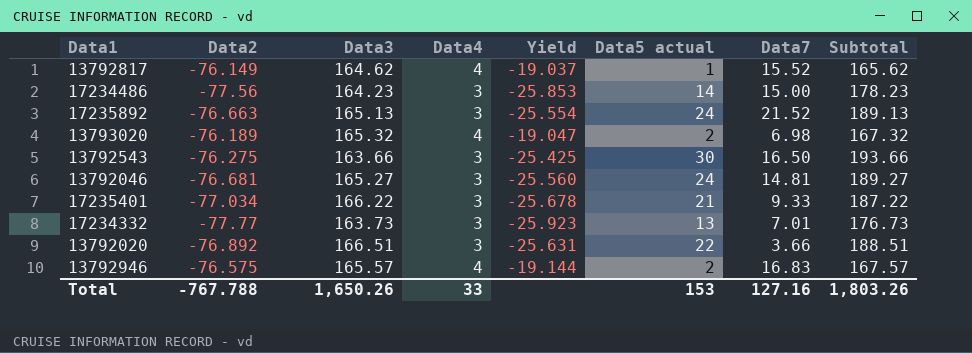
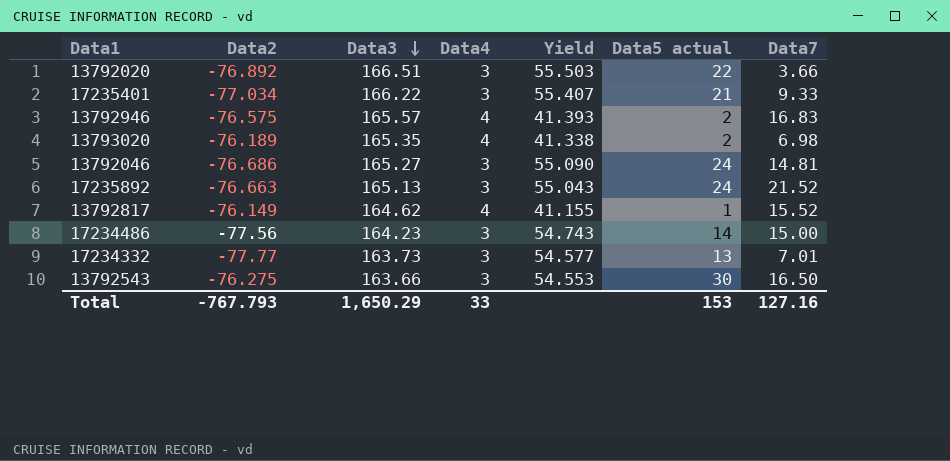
row order: none -> Data3 descending
column Subtotal | formula: [Data3] + [Data5 actual] -> none
column Yield | formula: [Data2] / [Data4] -> [Data3] / [Data4]
13793020 | Data3: 165.32 -> 165.35
13792046 | Data2: -76.681 -> -76.686
Total | Data2: -767.788 -> -767.793
Total | Data3: 1,650.26 -> 1,650.29

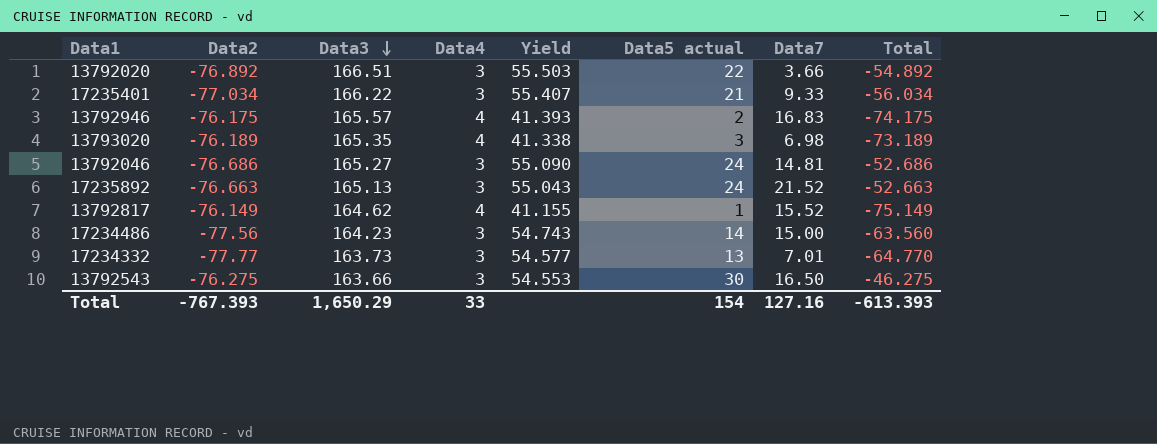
column Total | formula: none -> [Data2] + [Data5 actual]
13792946 | Data2: -76.575 -> -76.175
13793020 | Data5 actual: 2 -> 3
Total | Data2: -767.793 -> -767.393
Total | Data5 actual: 153 -> 154

